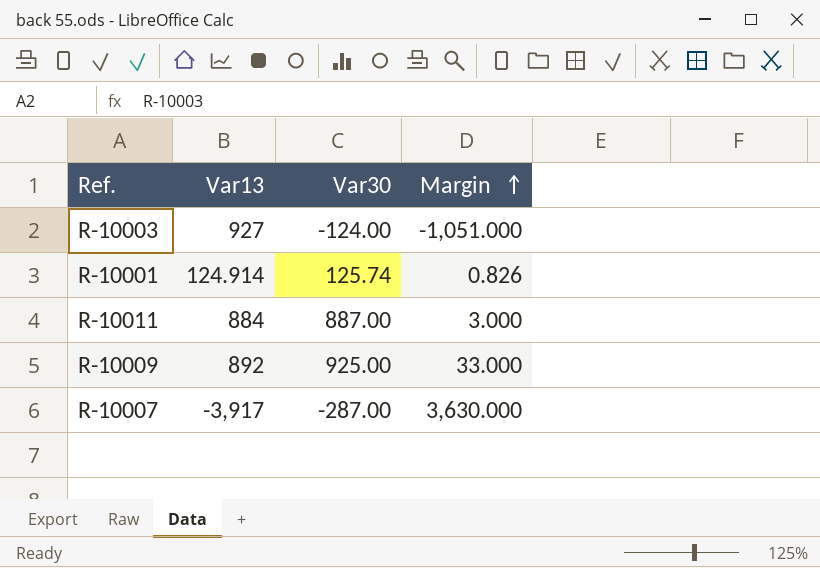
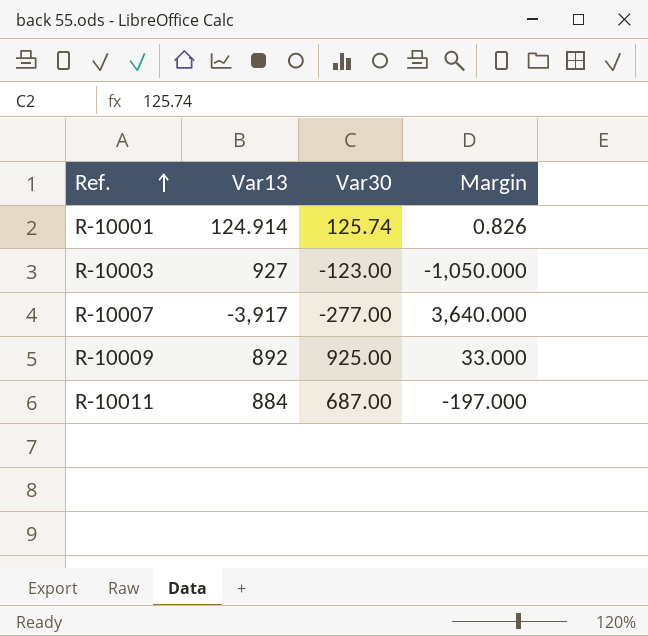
row order: Margin ascending -> Ref. ascending
R-10003 | Var30: -124.00 -> -123.00
R-10003 | Margin: -1,051.000 -> -1,050.000
R-10007 | Var30: -287.00 -> -277.00
R-10007 | Margin: 3,630.000 -> 3,640.000
R-10011 | Var30: 887.00 -> 687.00
R-10011 | Margin: 3.000 -> -197.000

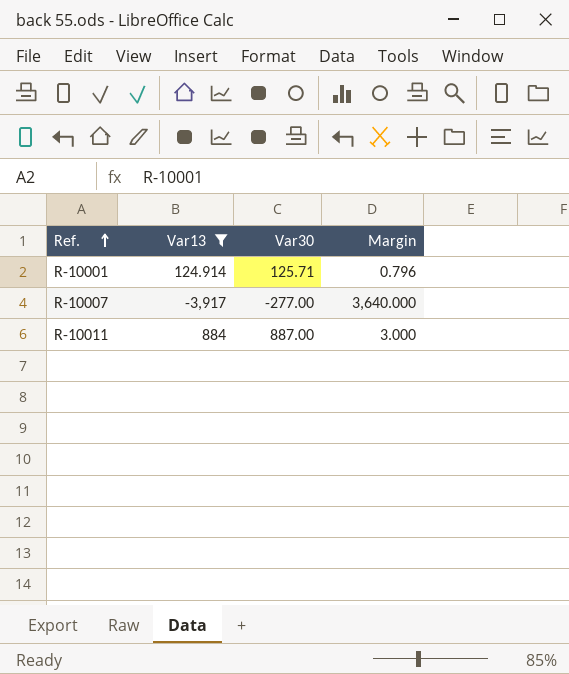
filter: none -> Var13 <= 884
R-10001 | Var30: 125.74 -> 125.71
R-10001 | Margin: 0.826 -> 0.796
R-10011 | Var30: 687.00 -> 887.00
R-10011 | Margin: -197.000 -> 3.000

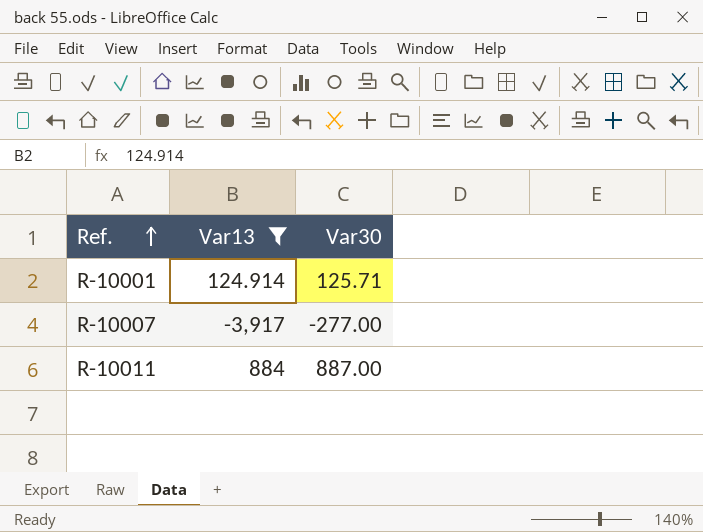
column Margin | formula: [Var30] - [Var13] -> none

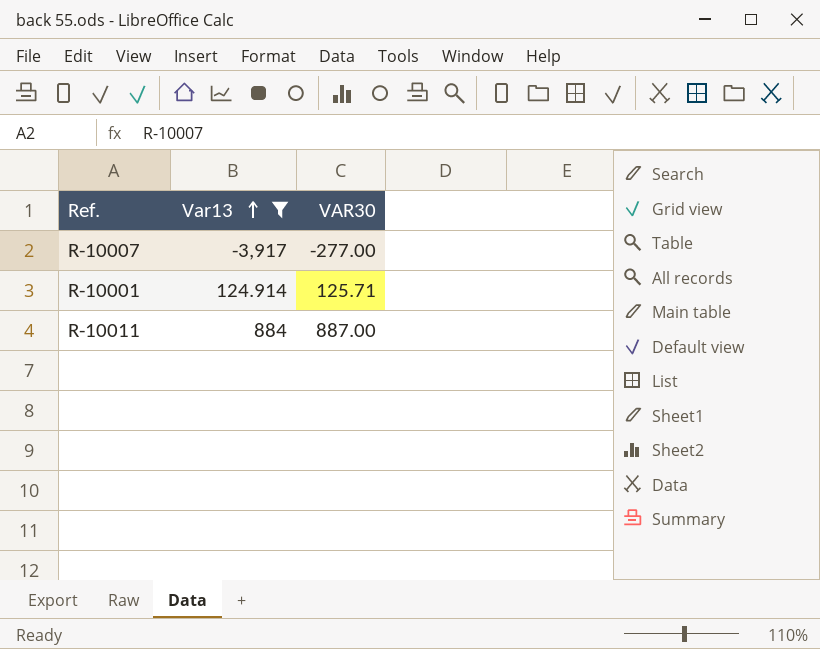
row order: Ref. ascending -> Var13 ascending
column name: Var30 -> VAR30

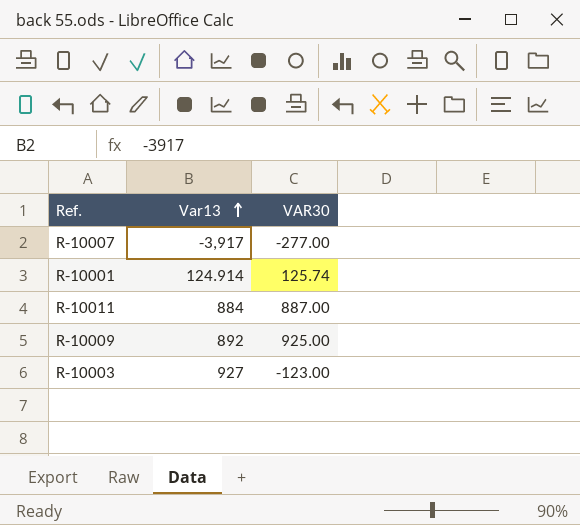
filter: Var13 <= 884 -> none
R-10001 | VAR30: 125.71 -> 125.74

